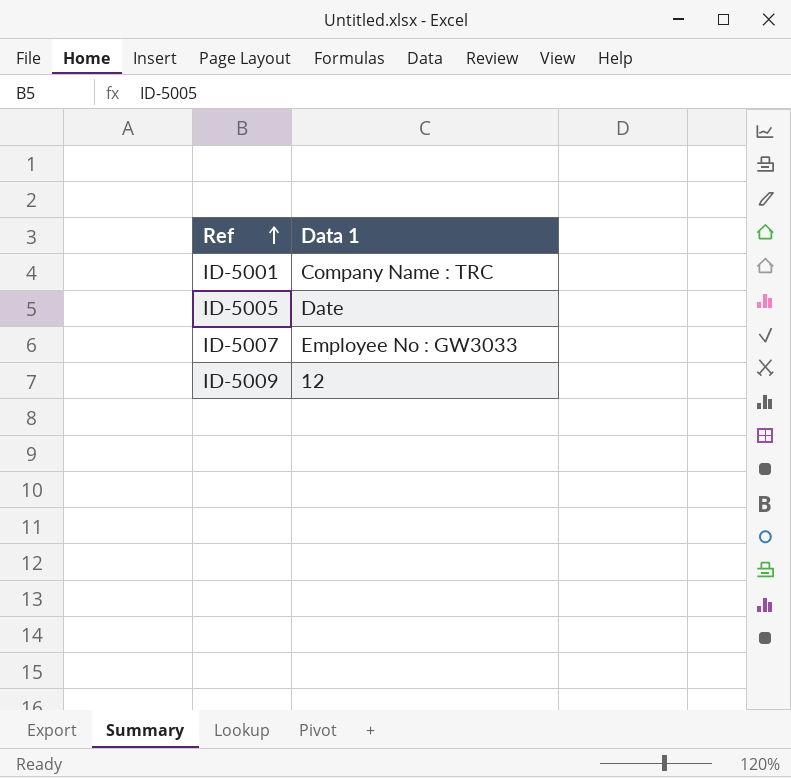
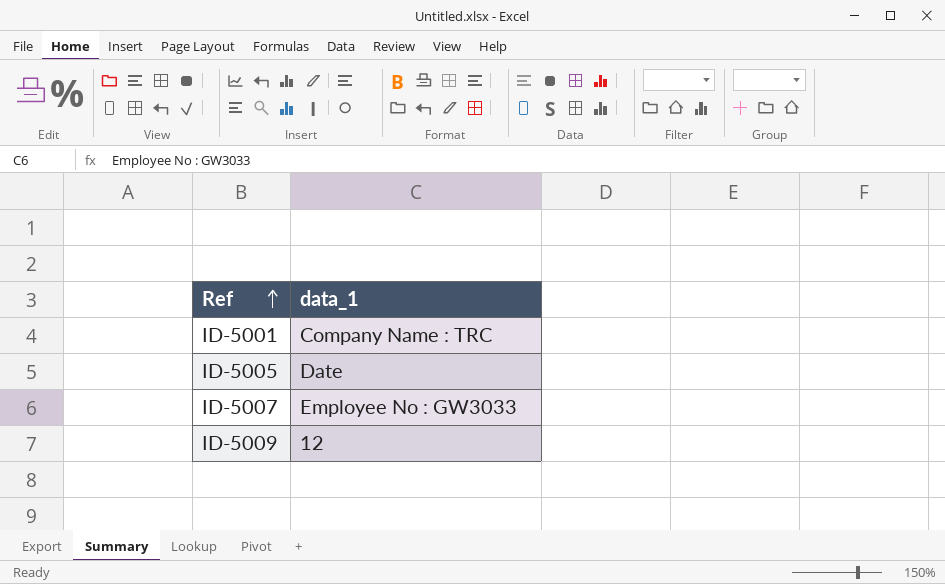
column name: Data 1 -> data_1

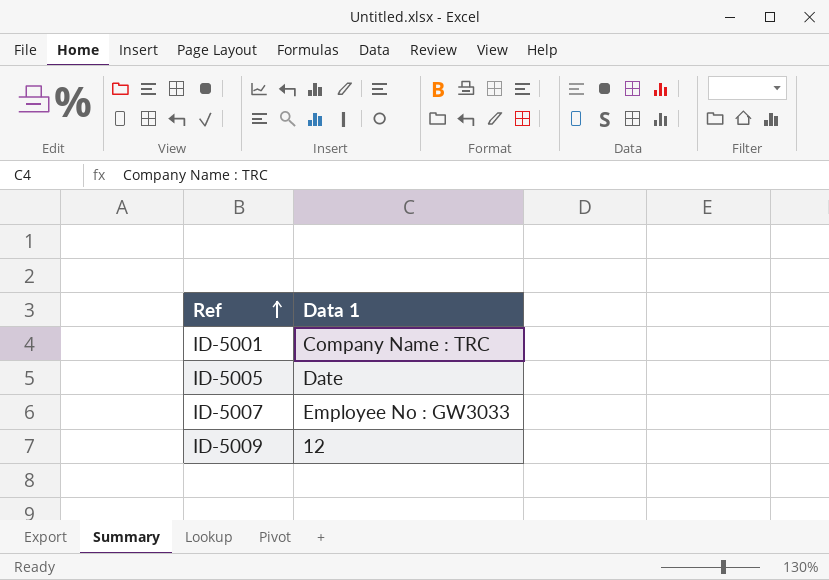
column name: data_1 -> Data 1

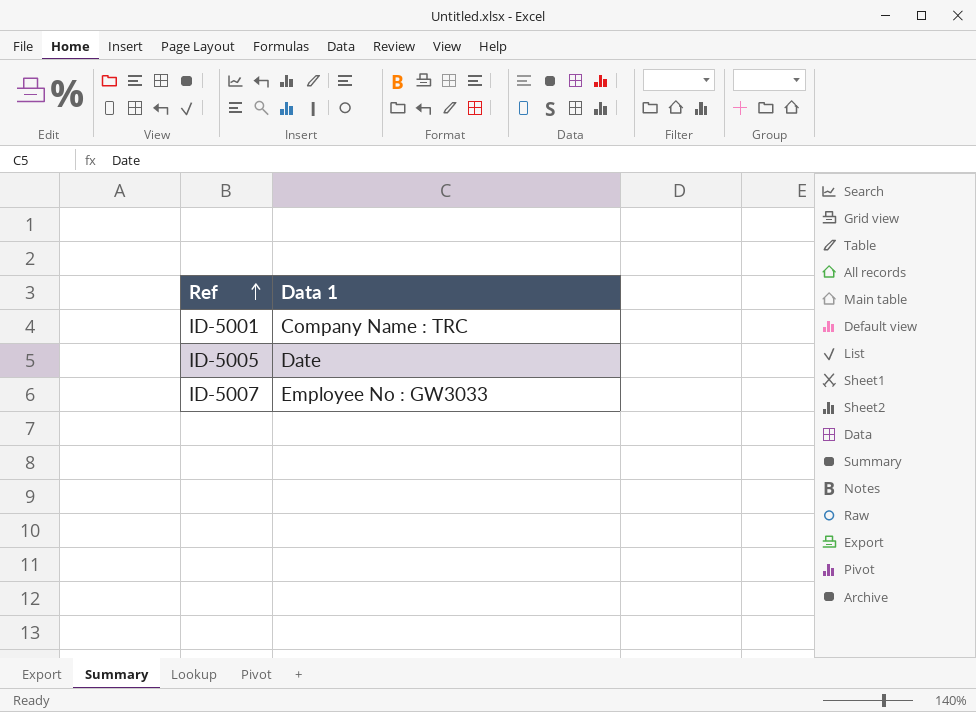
row ID-5009: 12 -> none

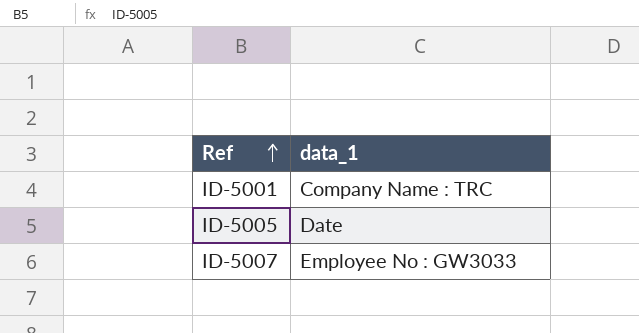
column name: Data 1 -> data_1

